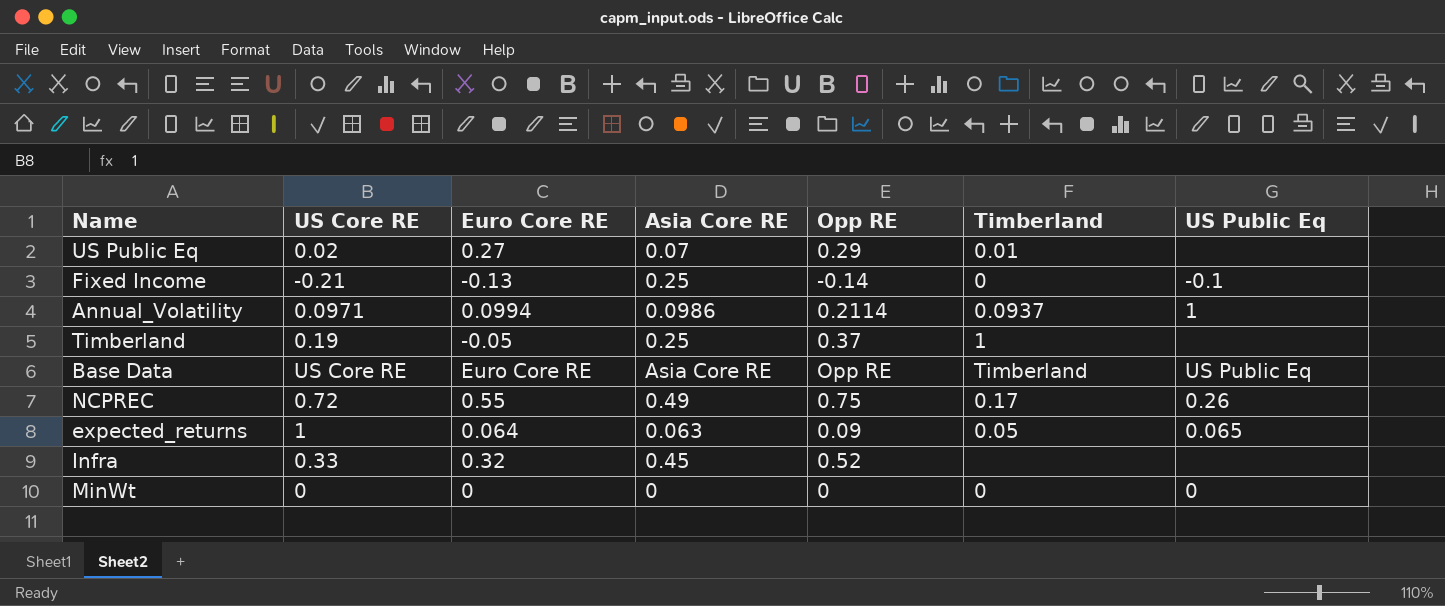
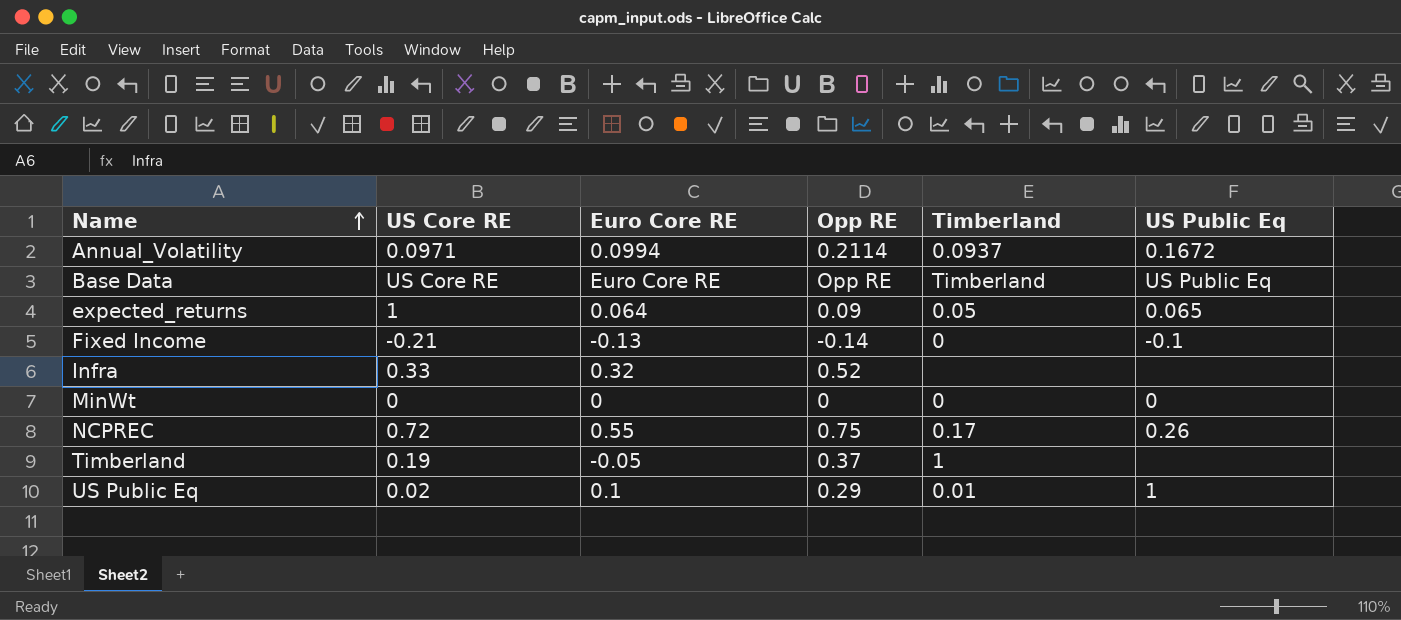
row order: none -> Name ascending
column Asia Core RE | position: 4 -> none
Annual_Volatility | US Public Eq: 1 -> 0.1672
US Public Eq | Euro Core RE: 0.27 -> 0.1
US Public Eq | US Public Eq: none -> 1

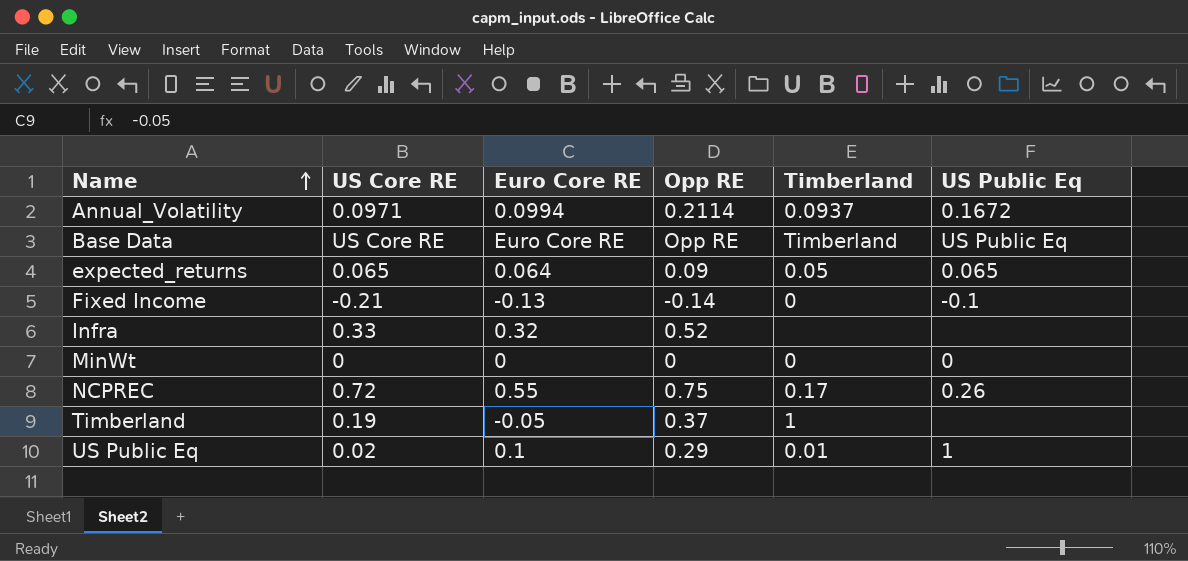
expected_returns | US Core RE: 1 -> 0.065

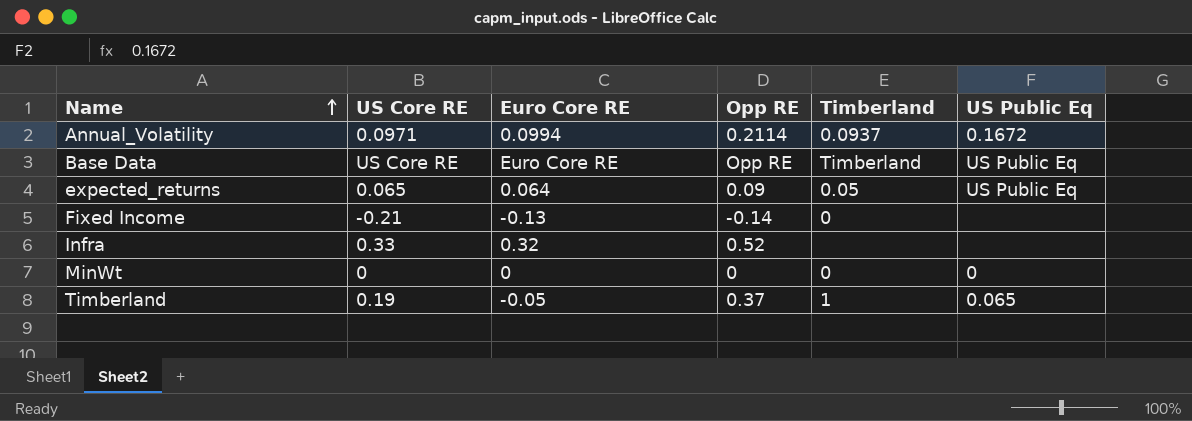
row NCPREC: 0.72 | 0.55 | 0.75 | 0.17 | 0.26 -> none
row US Public Eq: 0.02 | 0.1 | 0.29 | 0.01 | 1 -> none
expected_returns | US Public Eq: 0.065 -> US Public Eq
Fixed Income | US Public Eq: -0.1 -> none
Timberland | US Public Eq: none -> 0.065

